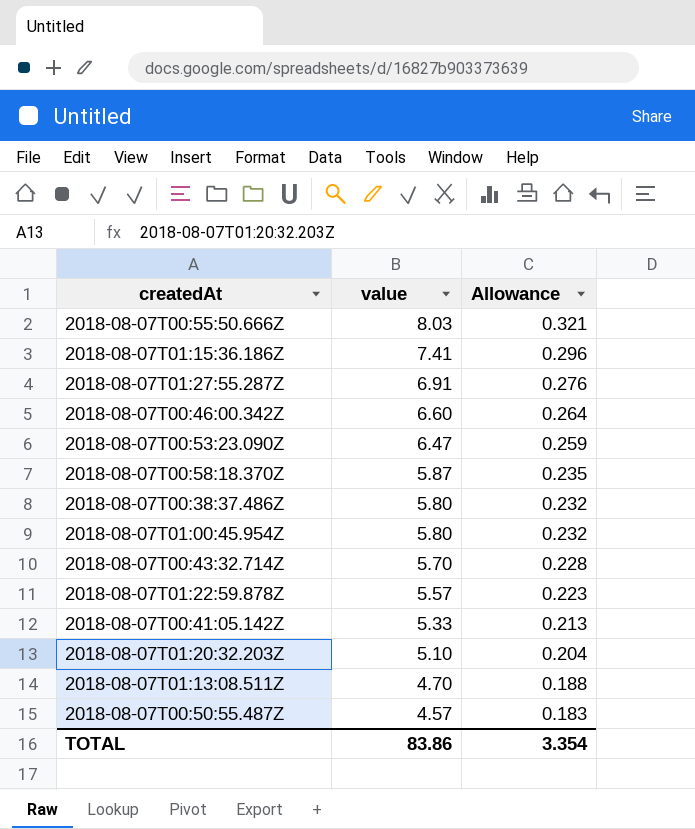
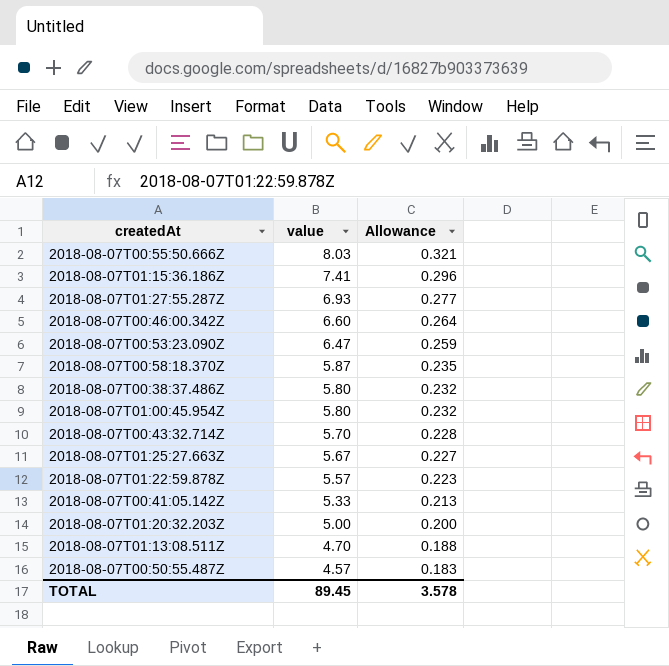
2018-08-07T01:27:55.287Z | value: 6.91 -> 6.93
2018-08-07T01:27:55.287Z | Allowance: 0.276 -> 0.277
row 2018-08-07T01:25:27.663Z: none -> 5.67 | 0.227
2018-08-07T01:20:32.203Z | value: 5.10 -> 5.00
2018-08-07T01:20:32.203Z | Allowance: 0.204 -> 0.200
TOTAL | value: 83.86 -> 89.45
TOTAL | Allowance: 3.354 -> 3.578

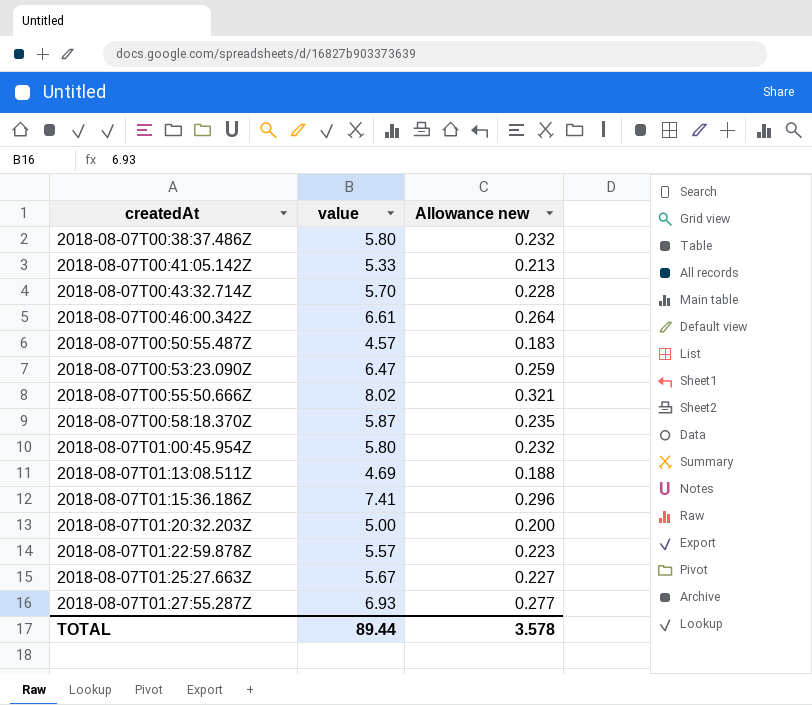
row order: value descending -> createdAt ascending
column name: Allowance -> Allowance new
2018-08-07T00:46:00.342Z | value: 6.60 -> 6.61
2018-08-07T00:55:50.666Z | value: 8.03 -> 8.02
2018-08-07T01:13:08.511Z | value: 4.70 -> 4.69
TOTAL | value: 89.45 -> 89.44

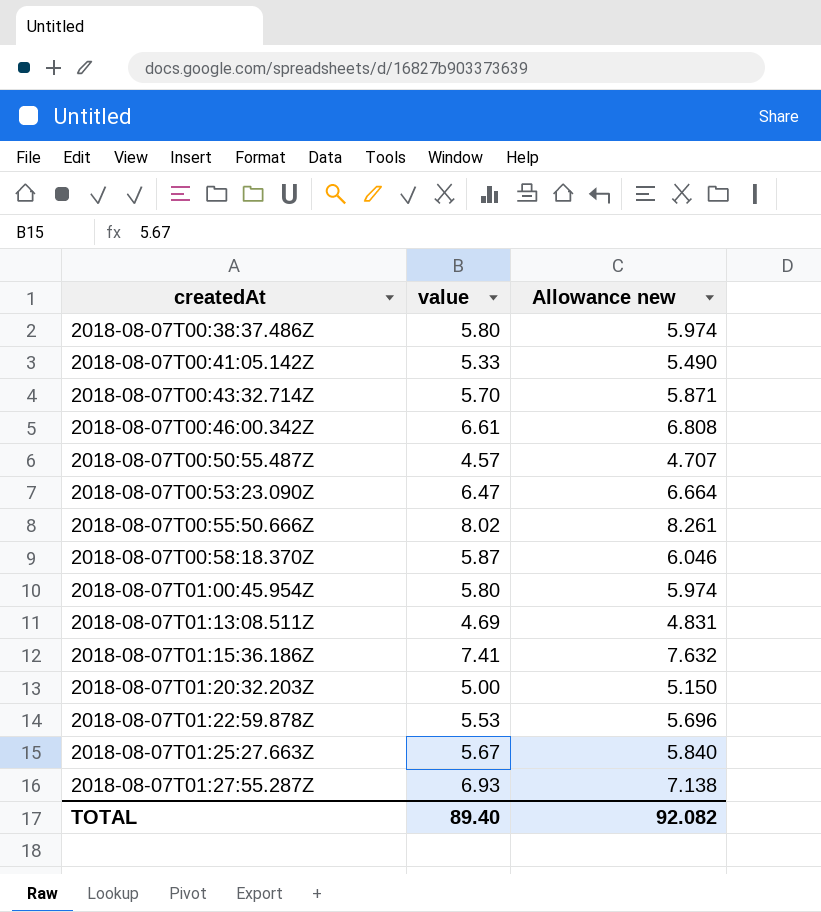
column Allowance new | formula: [value] * 0.04 -> [value] * 1.03
2018-08-07T01:22:59.878Z | value: 5.57 -> 5.53
TOTAL | value: 89.44 -> 89.40
TOTAL | Allowance new: 3.578 -> 92.082

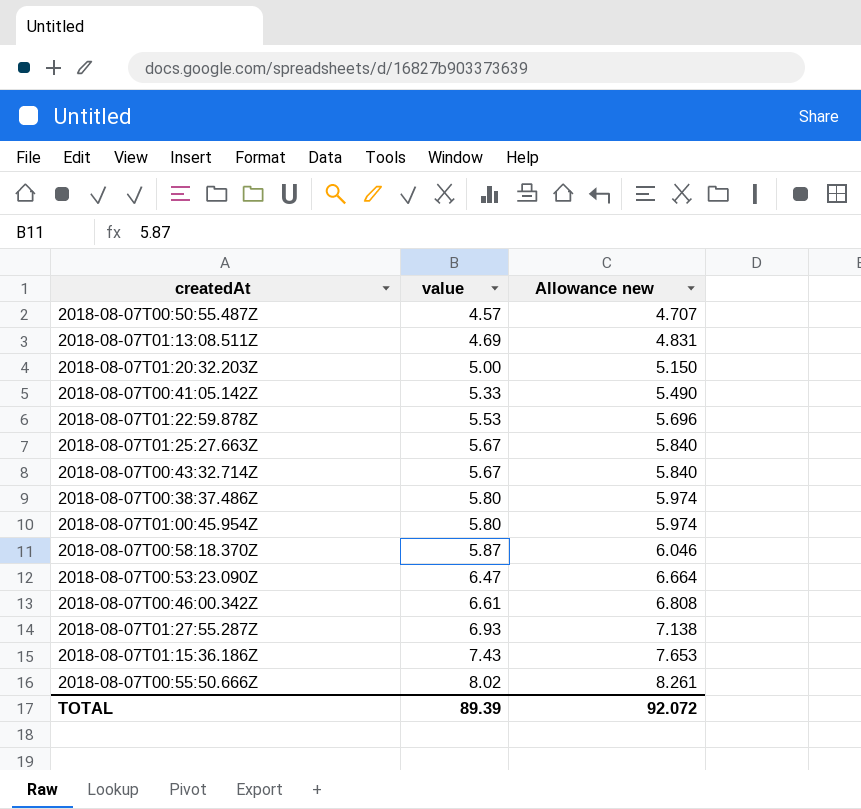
row order: createdAt ascending -> value ascending
2018-08-07T00:43:32.714Z | value: 5.70 -> 5.67
2018-08-07T00:43:32.714Z | Allowance new: 5.871 -> 5.840
2018-08-07T01:15:36.186Z | value: 7.41 -> 7.43
2018-08-07T01:15:36.186Z | Allowance new: 7.632 -> 7.653
TOTAL | value: 89.40 -> 89.39
TOTAL | Allowance new: 92.082 -> 92.072

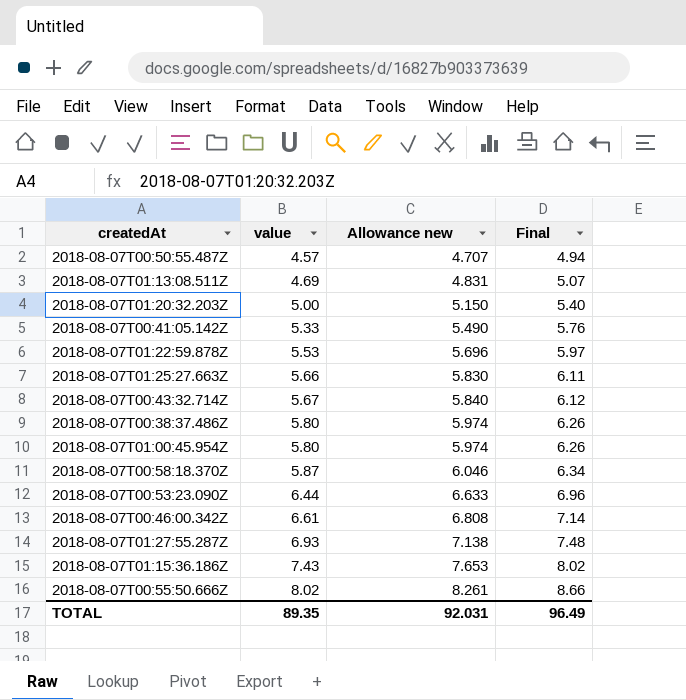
column Final | formula: none -> [value] * 1.08
2018-08-07T01:25:27.663Z | value: 5.67 -> 5.66
2018-08-07T01:25:27.663Z | Allowance new: 5.840 -> 5.830
2018-08-07T00:53:23.090Z | value: 6.47 -> 6.44
2018-08-07T00:53:23.090Z | Allowance new: 6.664 -> 6.633
TOTAL | value: 89.39 -> 89.35
TOTAL | Allowance new: 92.072 -> 92.031

